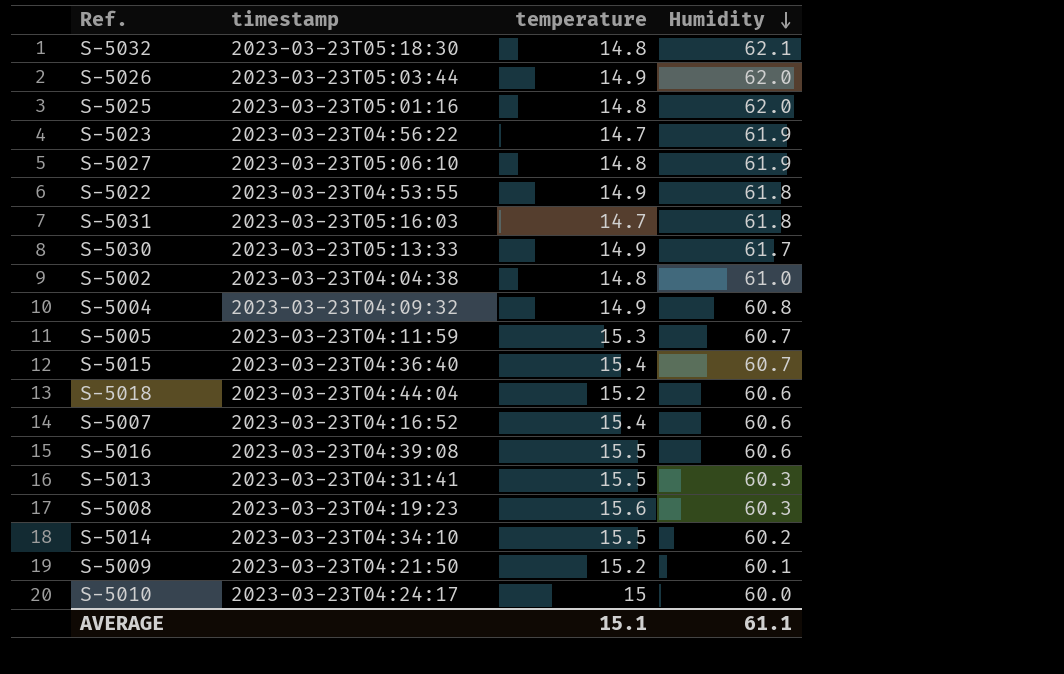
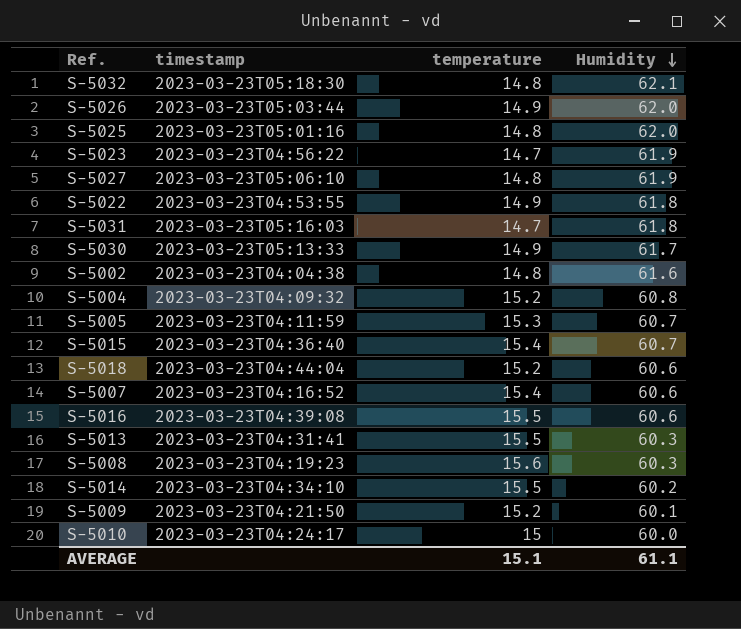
S-5002 | Humidity: 61.0 -> 61.6
S-5004 | temperature: 14.9 -> 15.2

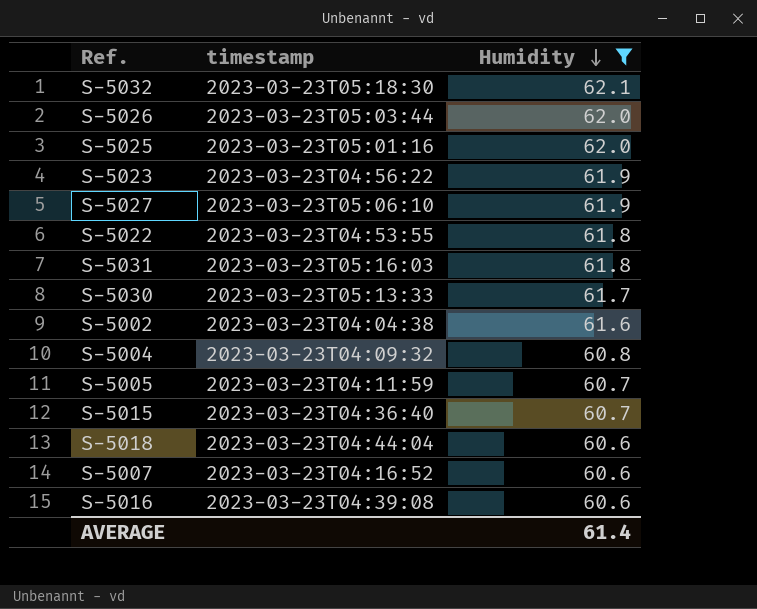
filter: none -> Humidity >= 60.6
column temperature | position: 3 -> none
AVERAGE | Humidity: 61.1 -> 61.4

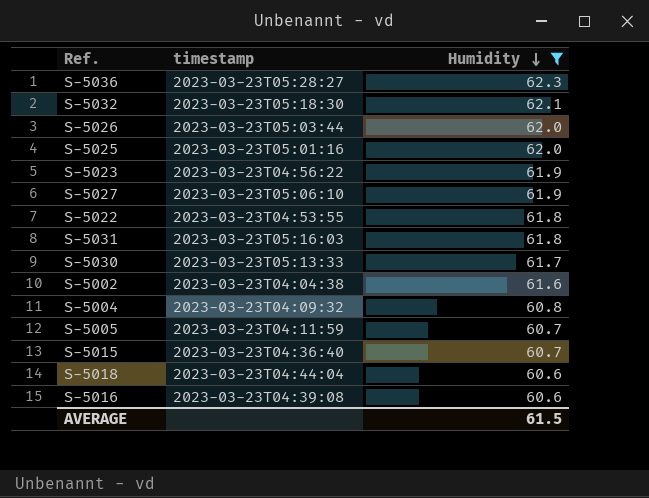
row S-5007: 2023-03-23T04:16:52 | 60.6 -> none
row S-5036: none -> 2023-03-23T05:28:27 | 62.3
AVERAGE | Humidity: 61.4 -> 61.5

